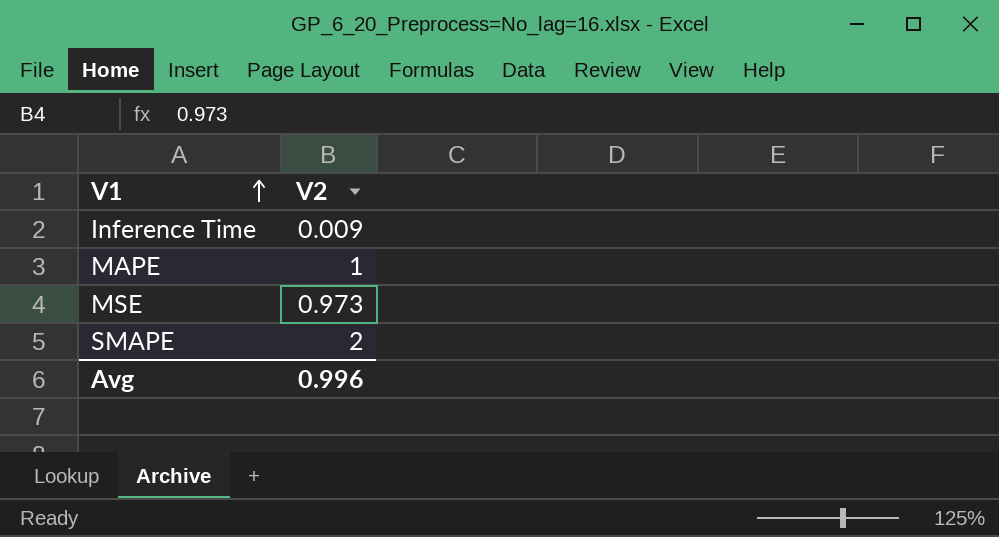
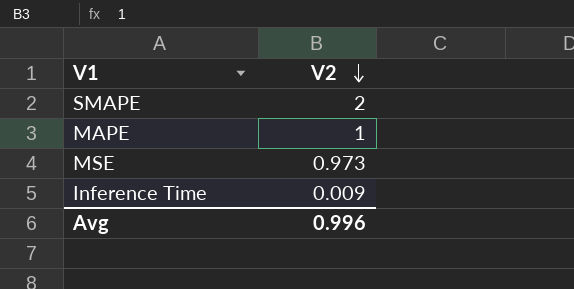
row order: V1 ascending -> V2 descending

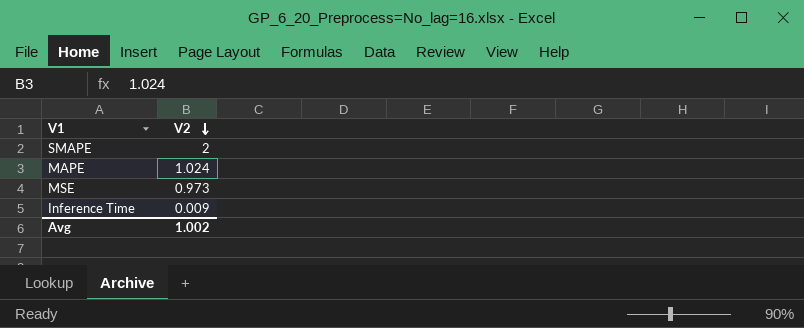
MAPE | V2: 1 -> 1.024
Avg | V2: 0.996 -> 1.002

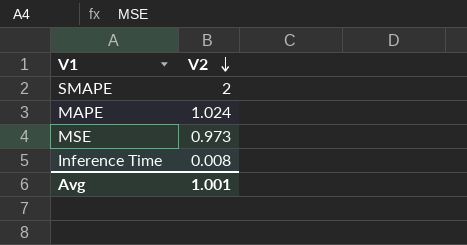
Inference Time | V2: 0.009 -> 0.008
Avg | V2: 1.002 -> 1.001

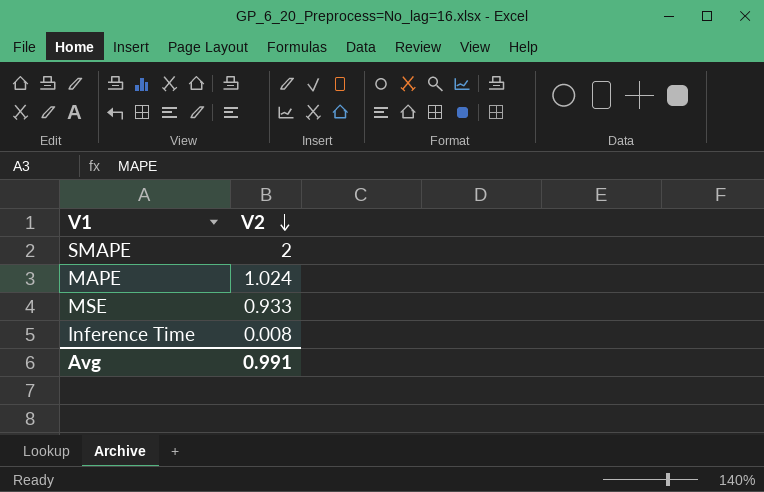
MSE | V2: 0.973 -> 0.933
Avg | V2: 1.001 -> 0.991

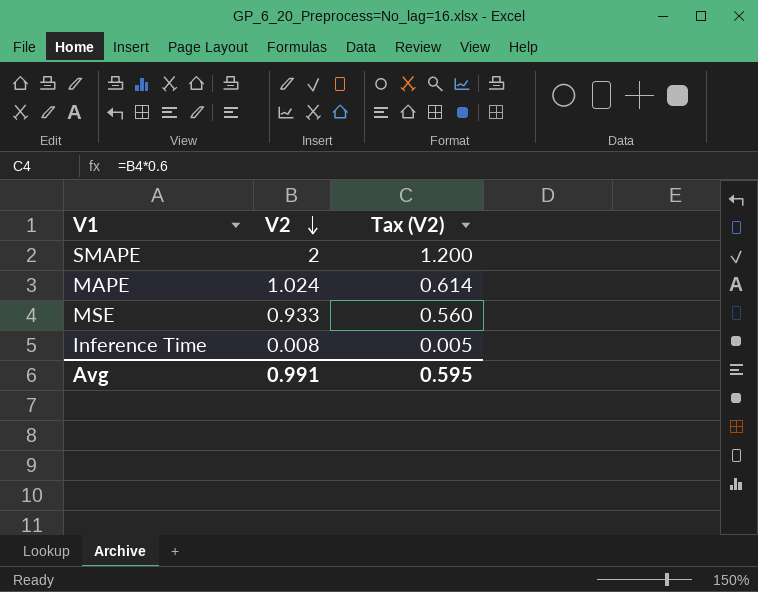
column Tax (V2) | formula: none -> [V2] * 0.6

